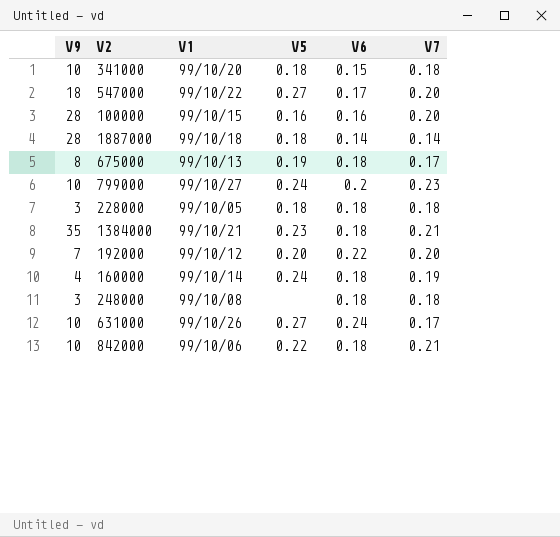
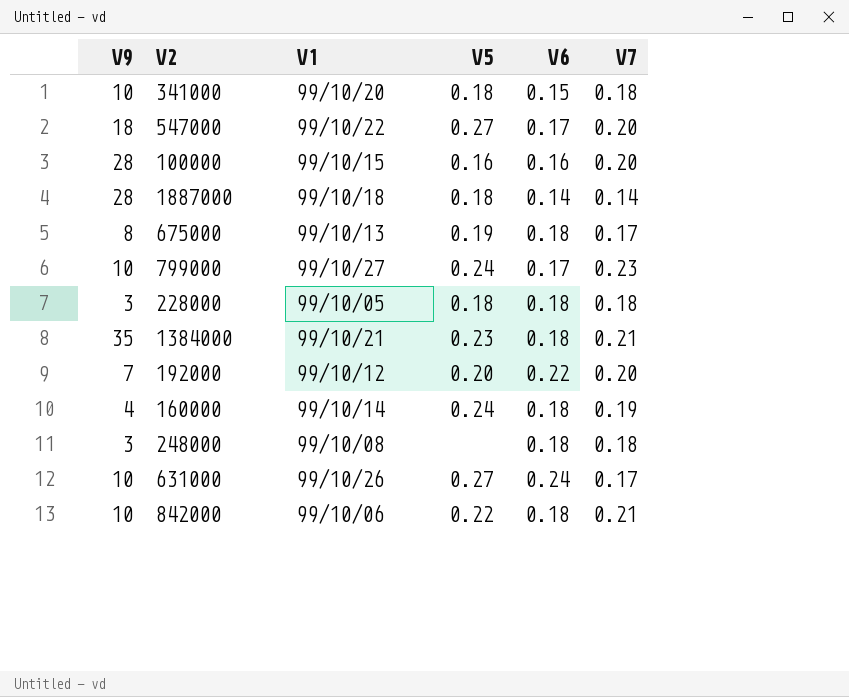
799000 | V6: 0.2 -> 0.17

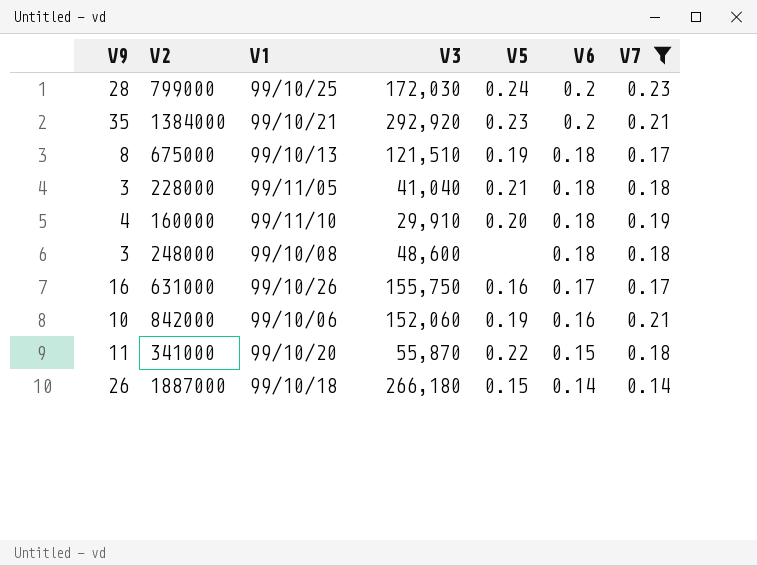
filter: none -> V7 != 0.20
row order: none -> V6 descending
column V3 | position: none -> 4
799000 | V9: 10 -> 28
799000 | V1: 99/10/27 -> 99/10/25
799000 | V6: 0.17 -> 0.2
1384000 | V6: 0.18 -> 0.2
228000 | V1: 99/10/05 -> 99/11/05
228000 | V5: 0.18 -> 0.21
160000 | V1: 99/10/14 -> 99/11/10
160000 | V5: 0.24 -> 0.20
631000 | V9: 10 -> 16
631000 | V5: 0.27 -> 0.16
631000 | V6: 0.24 -> 0.17
842000 | V5: 0.22 -> 0.19
842000 | V6: 0.18 -> 0.16
341000 | V9: 10 -> 11
341000 | V5: 0.18 -> 0.22
1887000 | V9: 28 -> 26
1887000 | V5: 0.18 -> 0.15

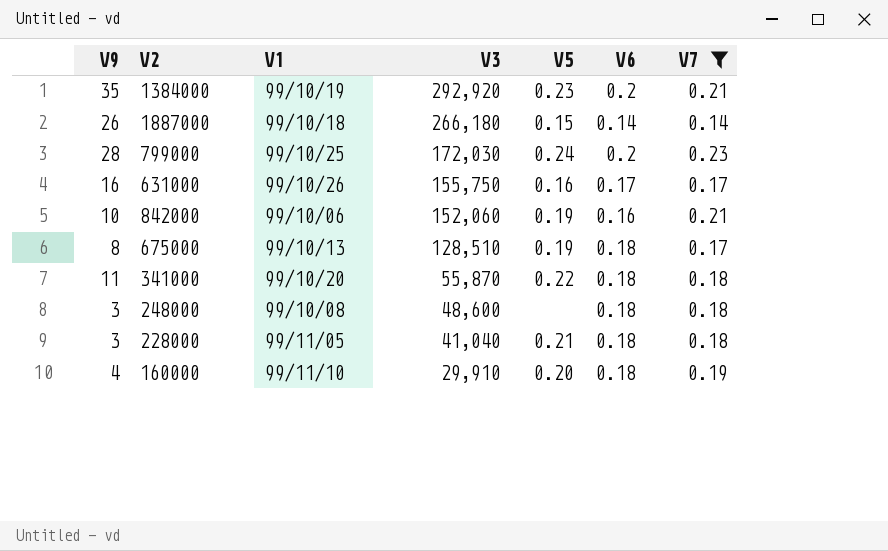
row order: V6 descending -> V3 descending
1384000 | V1: 99/10/21 -> 99/10/19
675000 | V3: 121,510 -> 128,510
341000 | V6: 0.15 -> 0.18

